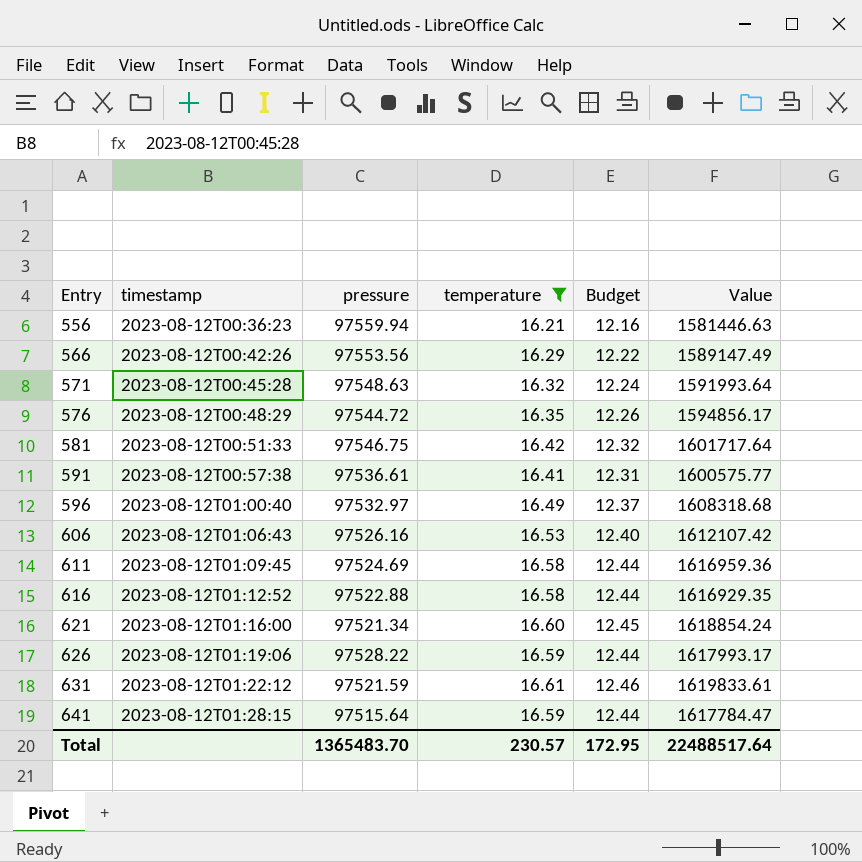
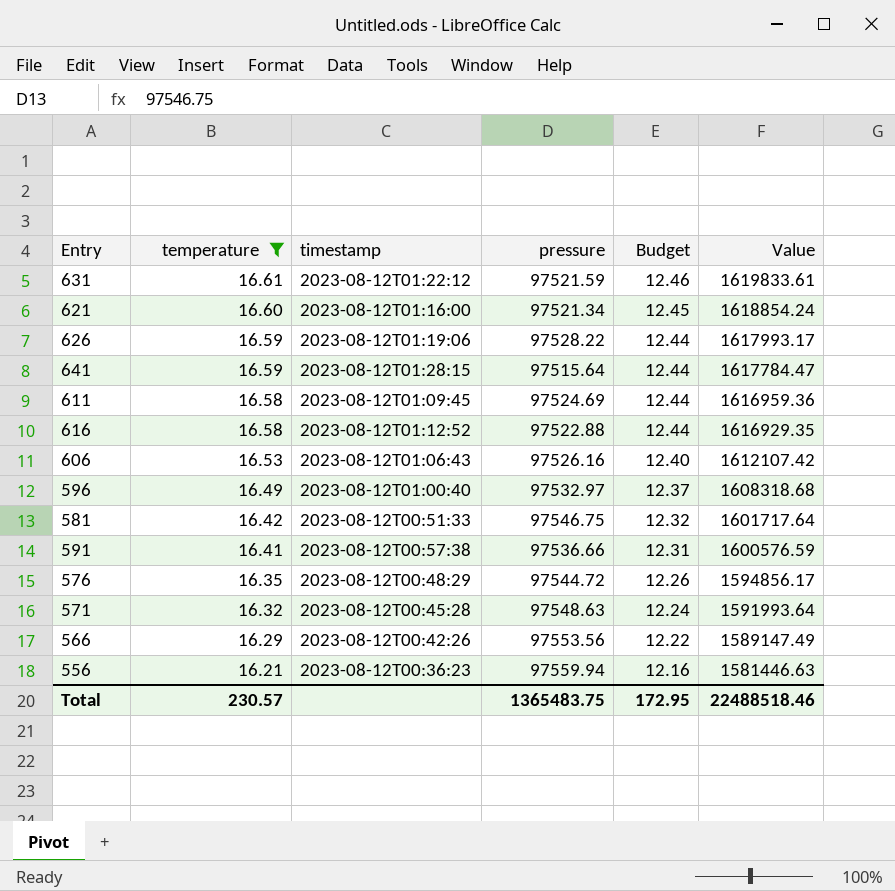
row order: Entry ascending -> temperature descending
column temperature | position: 4 -> 2
591 | pressure: 97536.61 -> 97536.66
591 | Value: 1600575.77 -> 1600576.59
Total | pressure: 1365483.70 -> 1365483.75
Total | Value: 22488517.64 -> 22488518.46

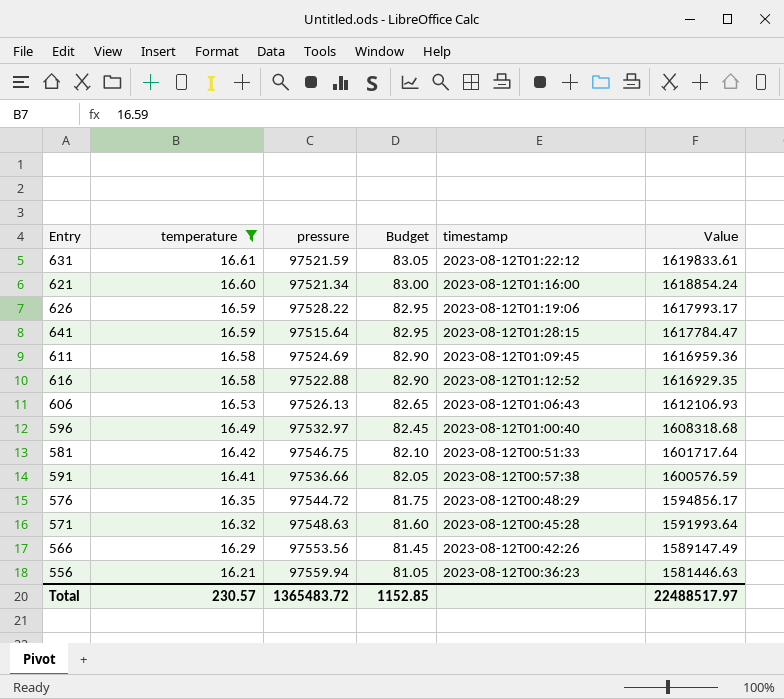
column Budget | formula: [temperature] * 0.75 -> [temperature] * 5
column timestamp | position: 3 -> 5
606 | pressure: 97526.16 -> 97526.13
606 | Value: 1612107.42 -> 1612106.93
Total | pressure: 1365483.75 -> 1365483.72
Total | Budget: 172.95 -> 1152.85
Total | Value: 22488518.46 -> 22488517.97

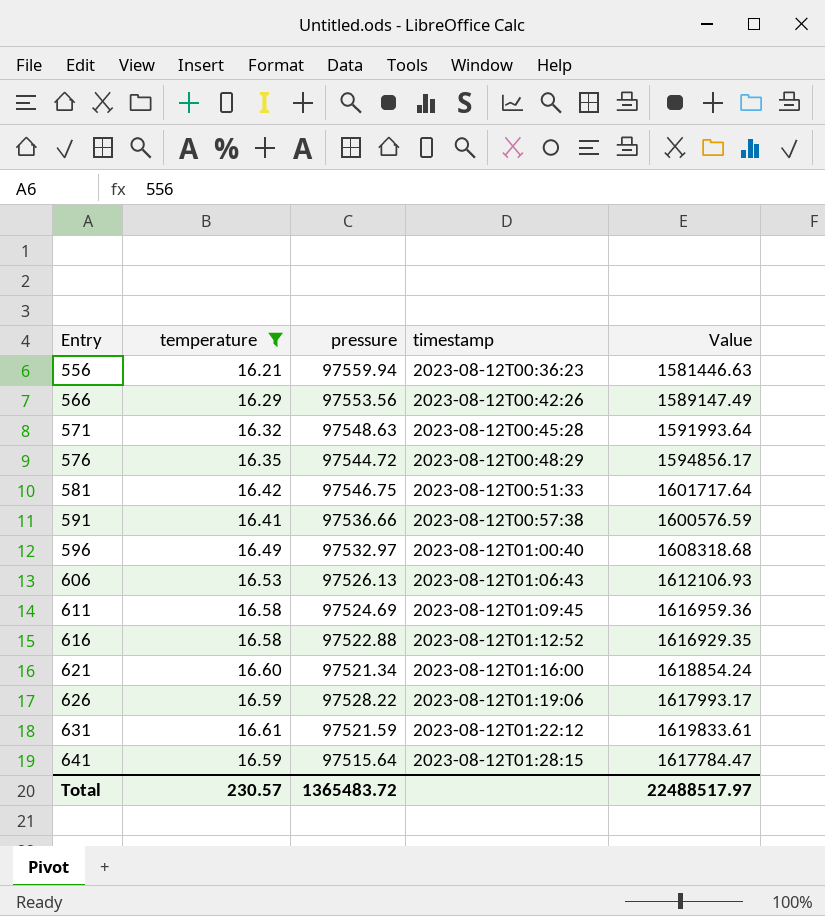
row order: temperature descending -> Entry ascending
column Budget | formula: [temperature] * 5 -> none

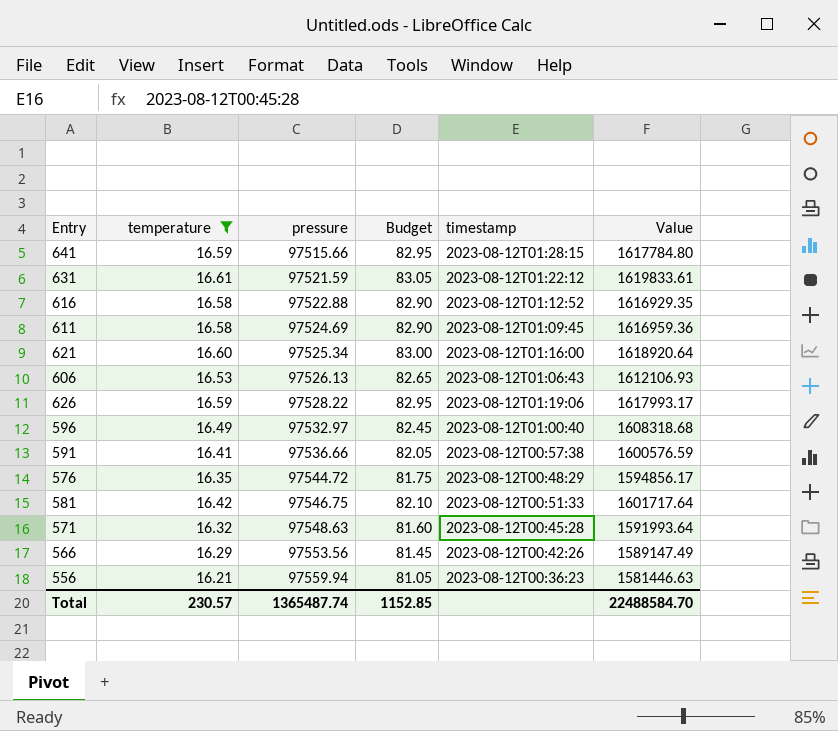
row order: Entry ascending -> pressure ascending
column Budget | formula: none -> [temperature] * 5
641 | pressure: 97515.64 -> 97515.66
641 | Value: 1617784.47 -> 1617784.80
621 | pressure: 97521.34 -> 97525.34
621 | Value: 1618854.24 -> 1618920.64
Total | pressure: 1365483.72 -> 1365487.74
Total | Value: 22488517.97 -> 22488584.70

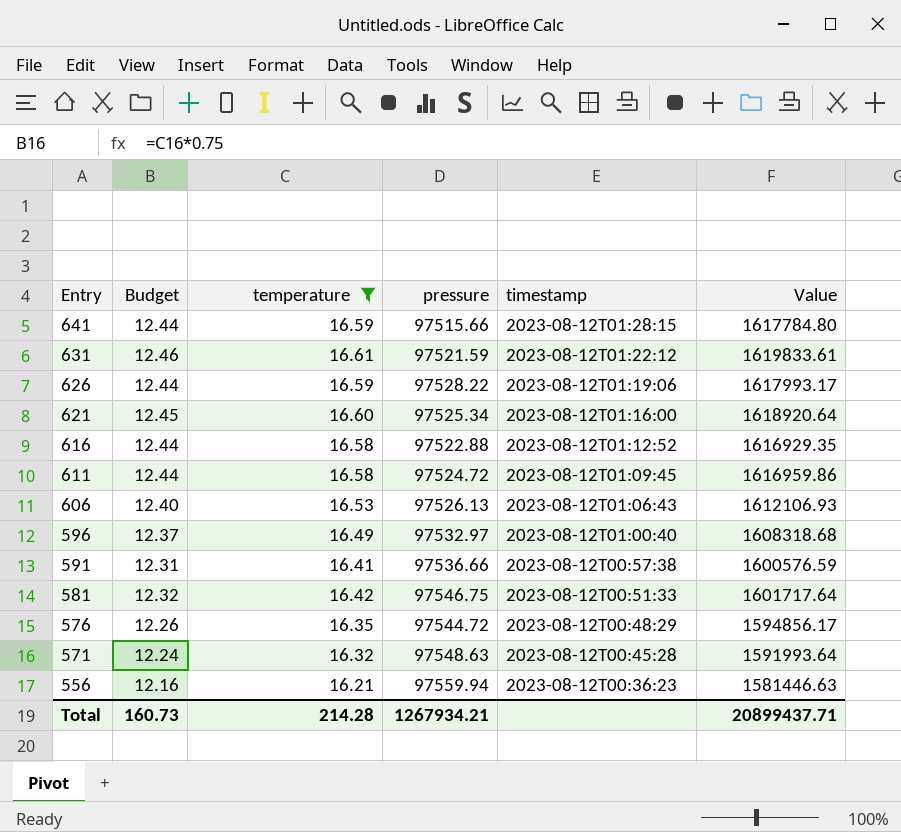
row order: pressure ascending -> Entry descending
column Budget | formula: [temperature] * 5 -> [temperature] * 0.75
column Budget | position: 4 -> 2
row 566: 16.29 | 97553.56 | 81.45 | 2023-08-12T00:42:26 | 1589147.49 -> none
611 | pressure: 97524.69 -> 97524.72
611 | Value: 1616959.36 -> 1616959.86
Total | Budget: 1152.85 -> 160.73
Total | temperature: 230.57 -> 214.28
Total | pressure: 1365487.74 -> 1267934.21
Total | Value: 22488584.70 -> 20899437.71

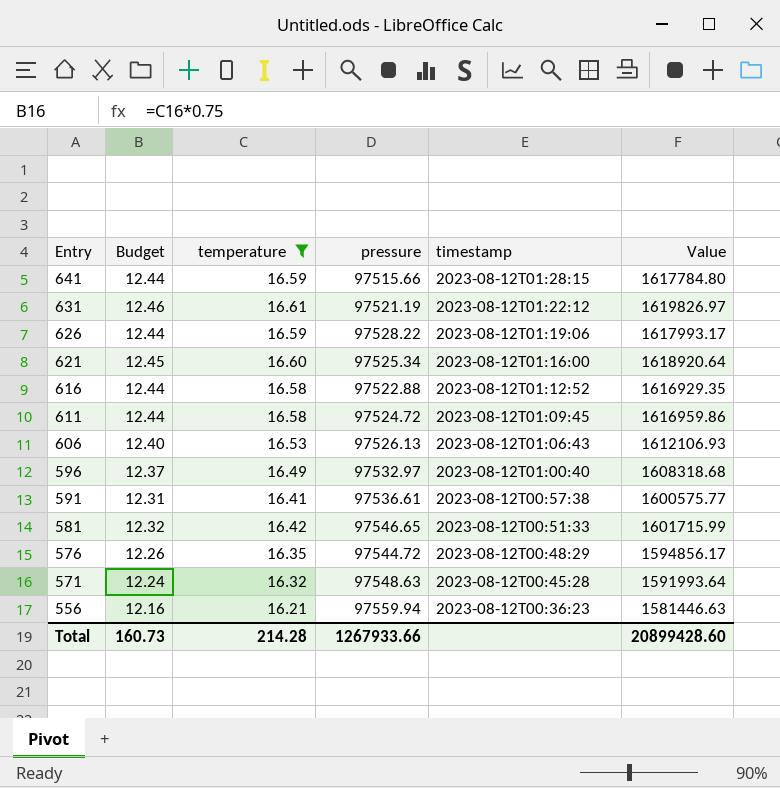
631 | pressure: 97521.59 -> 97521.19
631 | Value: 1619833.61 -> 1619826.97
591 | pressure: 97536.66 -> 97536.61
591 | Value: 1600576.59 -> 1600575.77
581 | pressure: 97546.75 -> 97546.65
581 | Value: 1601717.64 -> 1601715.99
Total | pressure: 1267934.21 -> 1267933.66
Total | Value: 20899437.71 -> 20899428.60

